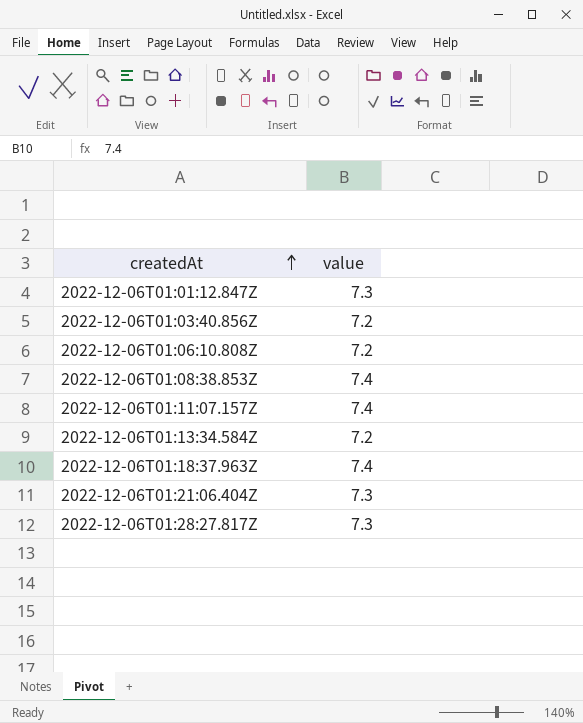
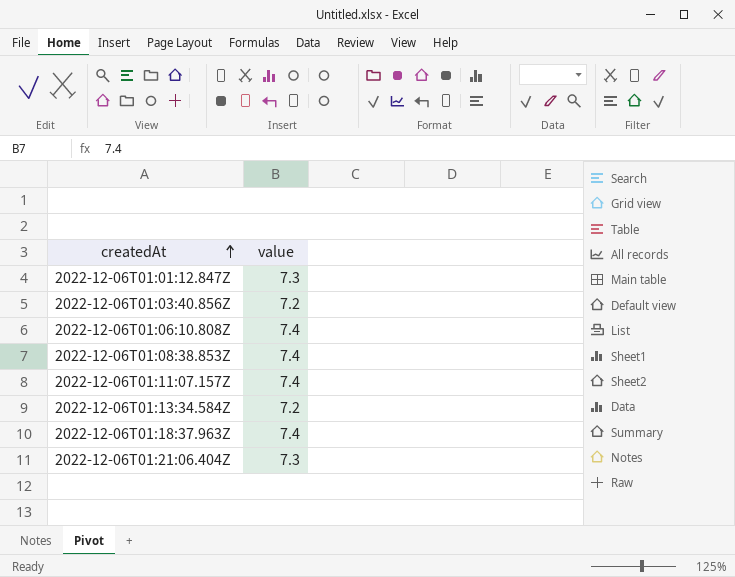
row 2022-12-06T01:28:27.817Z: 7.3 -> none
2022-12-06T01:06:10.808Z | value: 7.2 -> 7.4

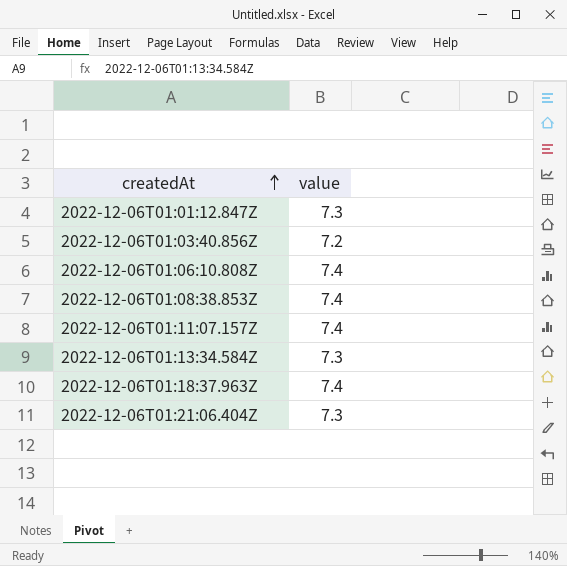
2022-12-06T01:13:34.584Z | value: 7.2 -> 7.3

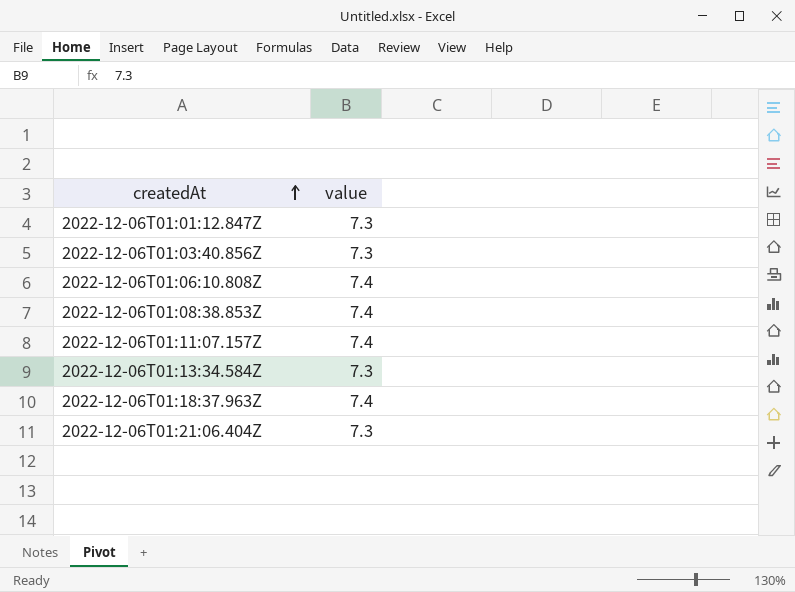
2022-12-06T01:03:40.856Z | value: 7.2 -> 7.3

